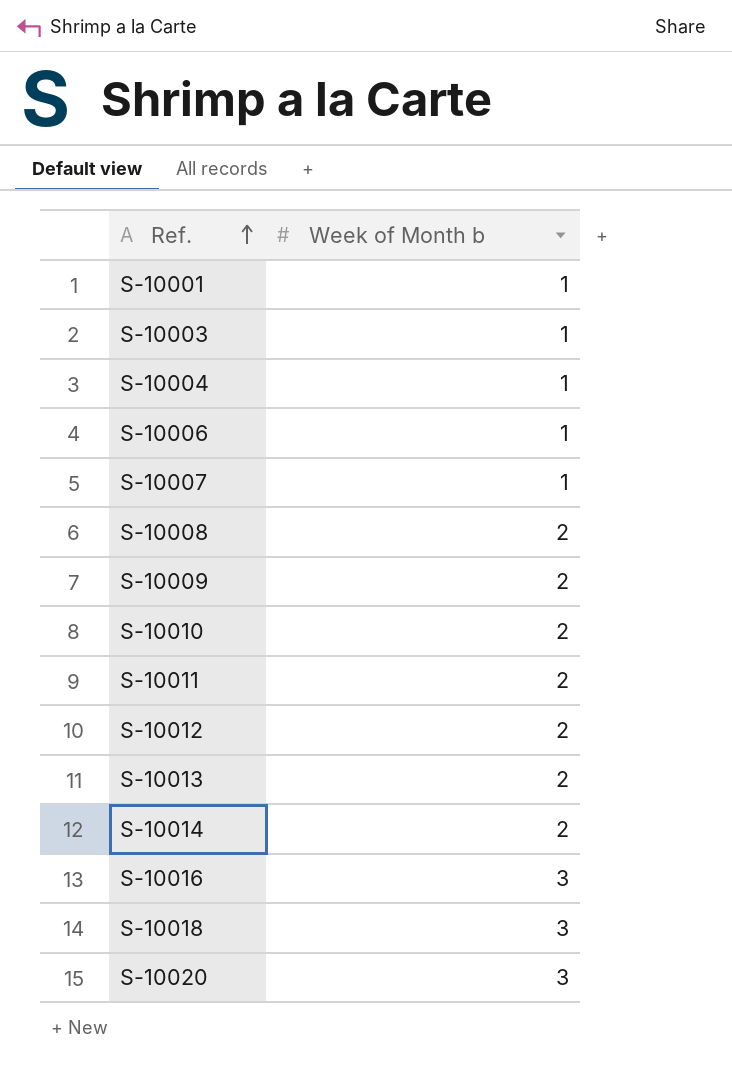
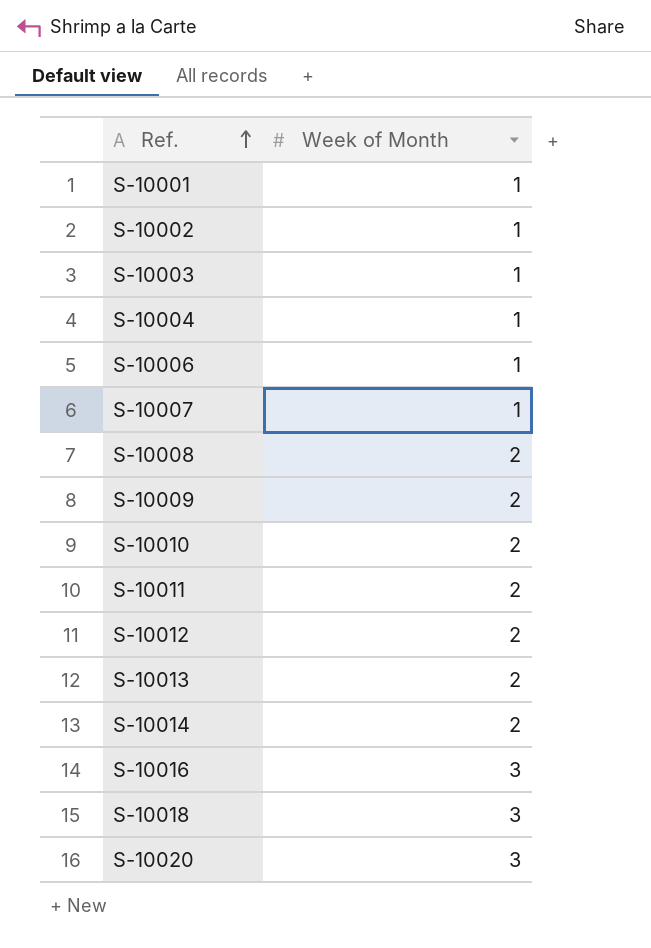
column name: Week of Month b -> Week of Month
row S-10002: none -> 1

